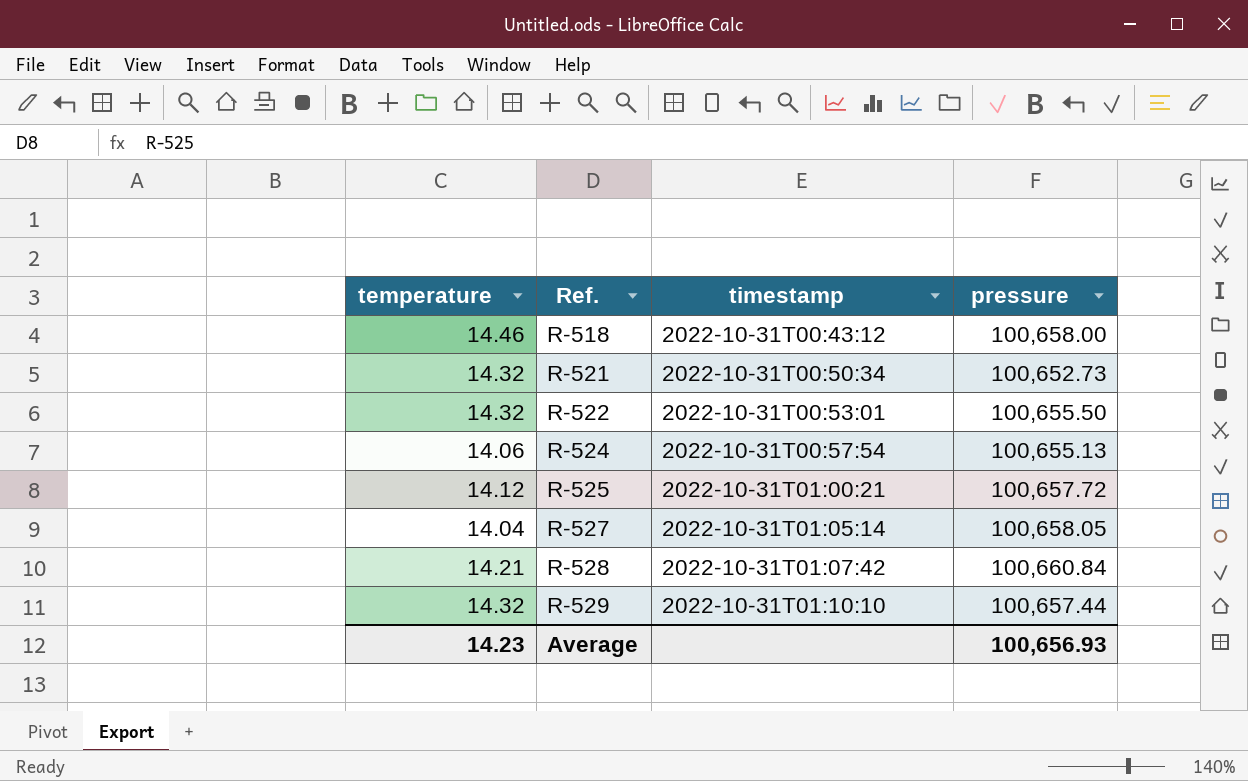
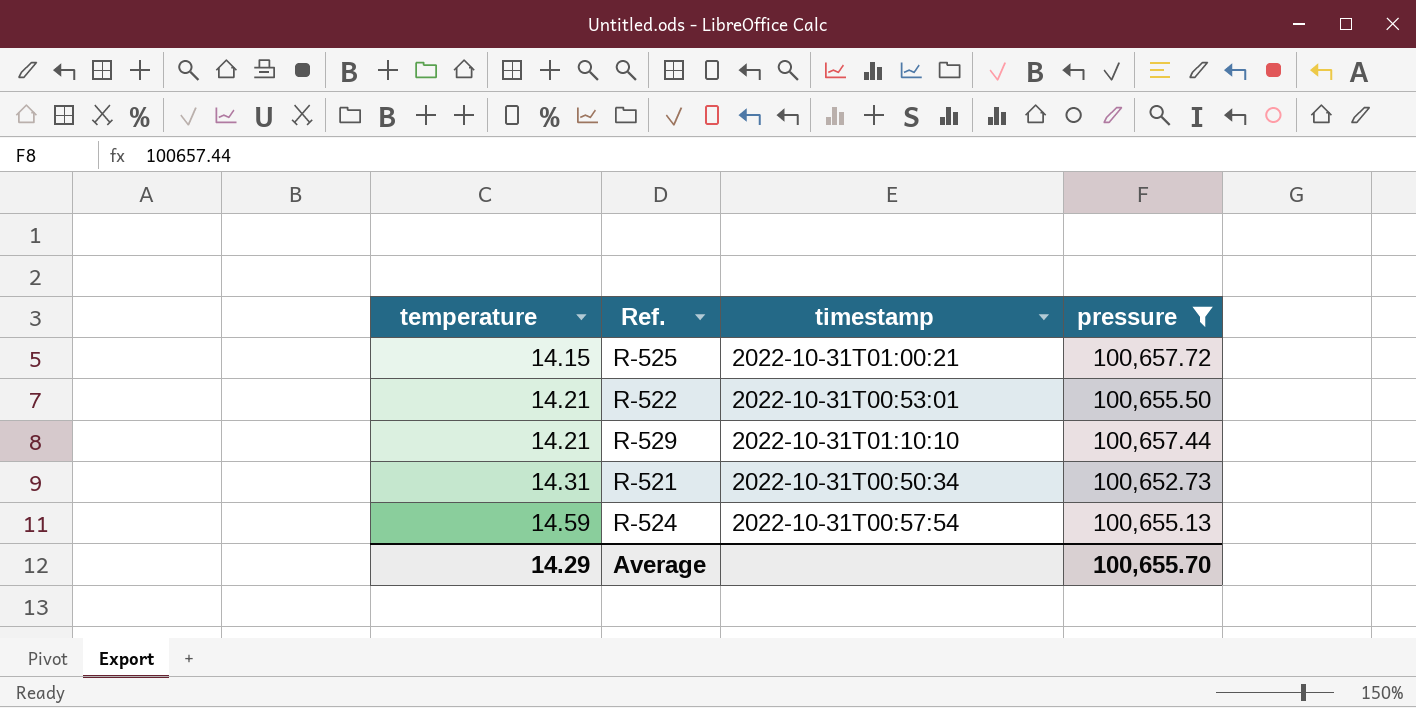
filter: none -> pressure <= 100,657.72
row order: Ref. ascending -> temperature ascending
R-525 | temperature: 14.12 -> 14.15
R-522 | temperature: 14.32 -> 14.21
R-529 | temperature: 14.32 -> 14.21
R-521 | temperature: 14.32 -> 14.31
R-524 | temperature: 14.06 -> 14.59
Average | temperature: 14.23 -> 14.29
Average | pressure: 100,656.93 -> 100,655.70

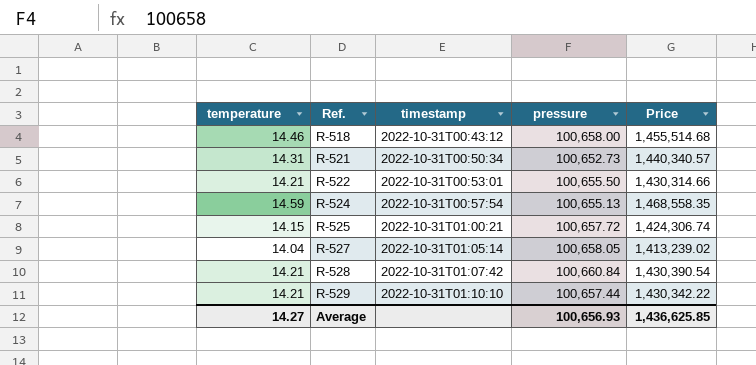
filter: pressure <= 100,657.72 -> none
row order: temperature ascending -> Ref. ascending
column Price | formula: none -> [temperature] * [pressure]
Average | temperature: 14.29 -> 14.27
Average | pressure: 100,655.70 -> 100,656.93

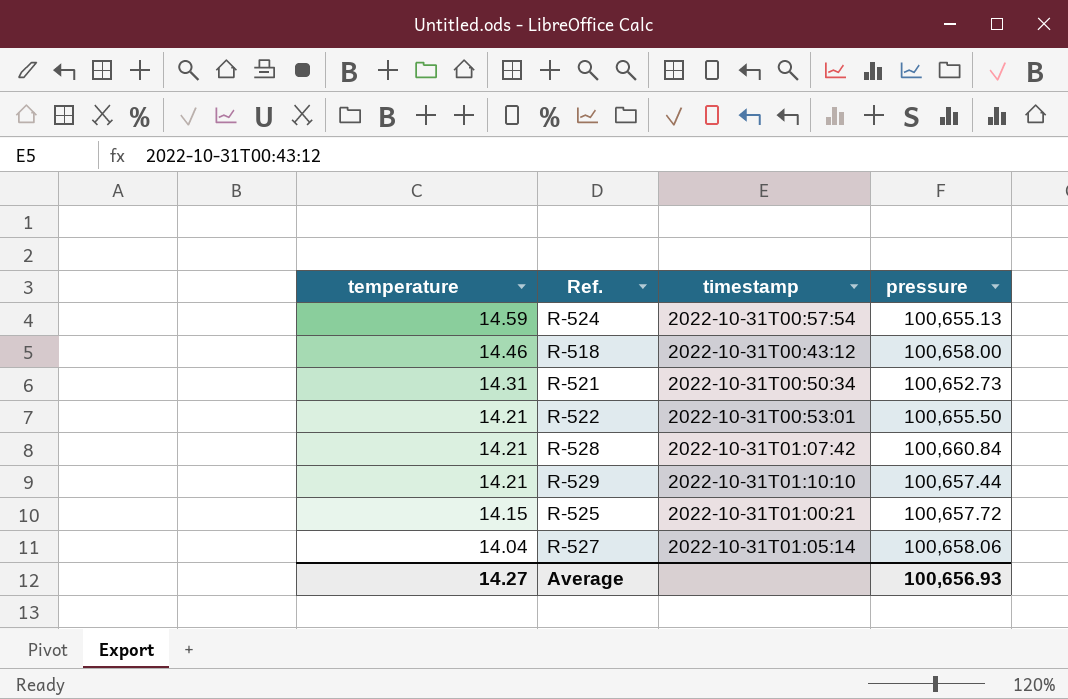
row order: Ref. ascending -> temperature descending
column Price | formula: [temperature] * [pressure] -> none
R-527 | pressure: 100,658.05 -> 100,658.06

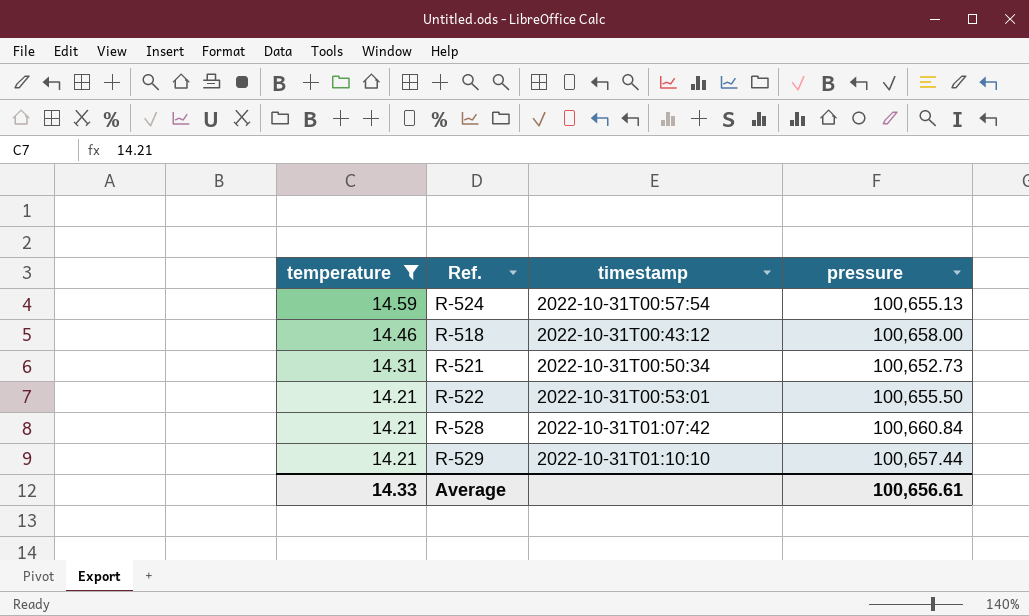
filter: none -> temperature >= 14.21
Average | temperature: 14.27 -> 14.33
Average | pressure: 100,656.93 -> 100,656.61

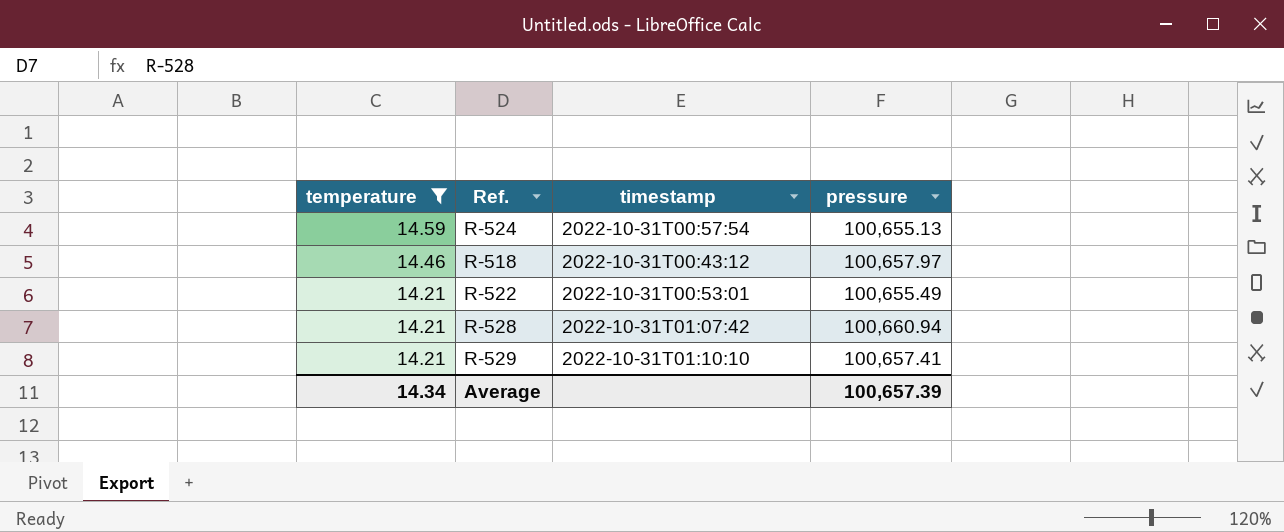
row R-521: 14.31 | 2022-10-31T00:50:34 | 100,652.73 -> none
R-518 | pressure: 100,658.00 -> 100,657.97
R-522 | pressure: 100,655.50 -> 100,655.49
R-528 | pressure: 100,660.84 -> 100,660.94
R-529 | pressure: 100,657.44 -> 100,657.41
Average | temperature: 14.33 -> 14.34
Average | pressure: 100,656.61 -> 100,657.39

